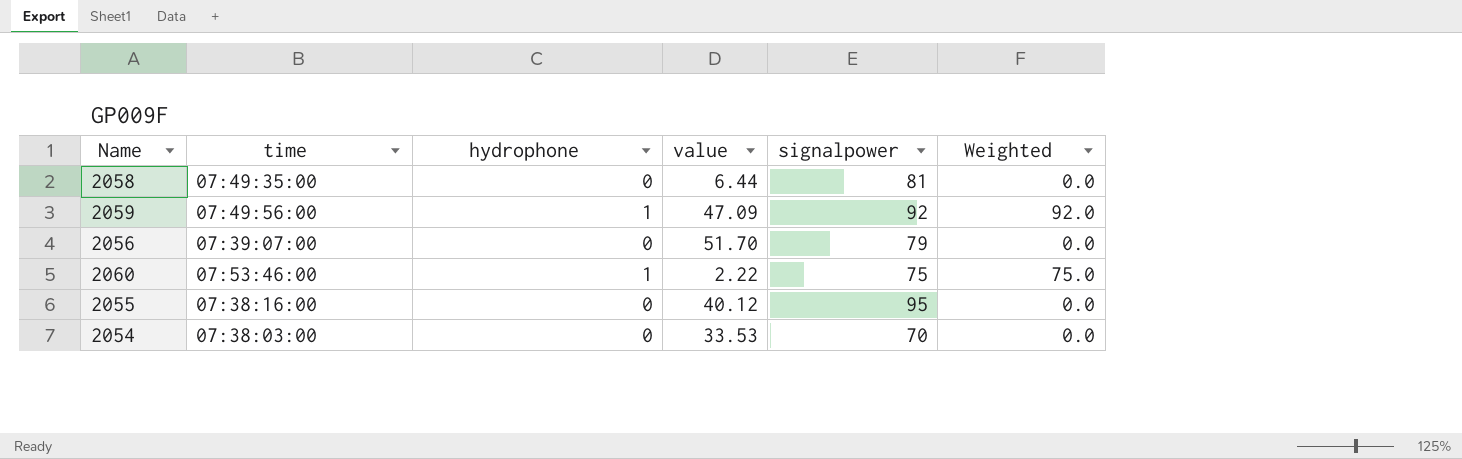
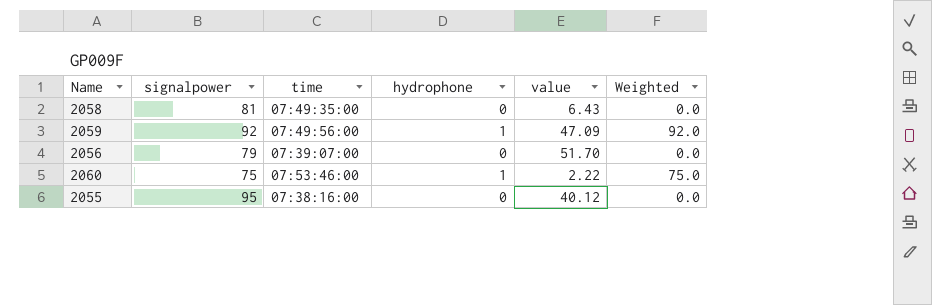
column signalpower | position: 5 -> 2
row 2054: 07:38:03:00 | 0 | 33.53 | 70 | 0.0 -> none
2058 | value: 6.44 -> 6.43

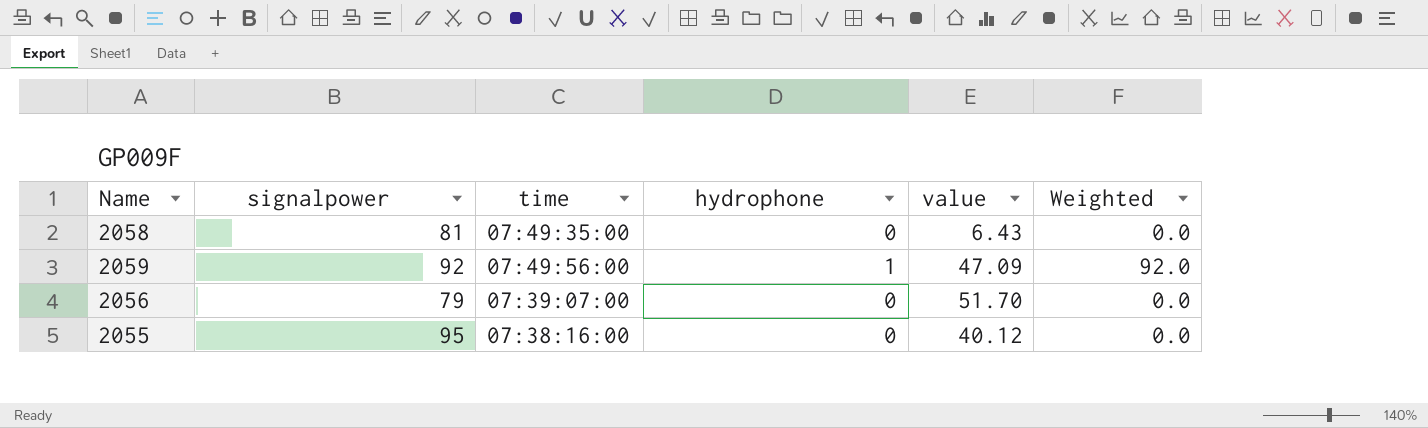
row 2060: 75 | 07:53:46:00 | 1 | 2.22 | 75.0 -> none

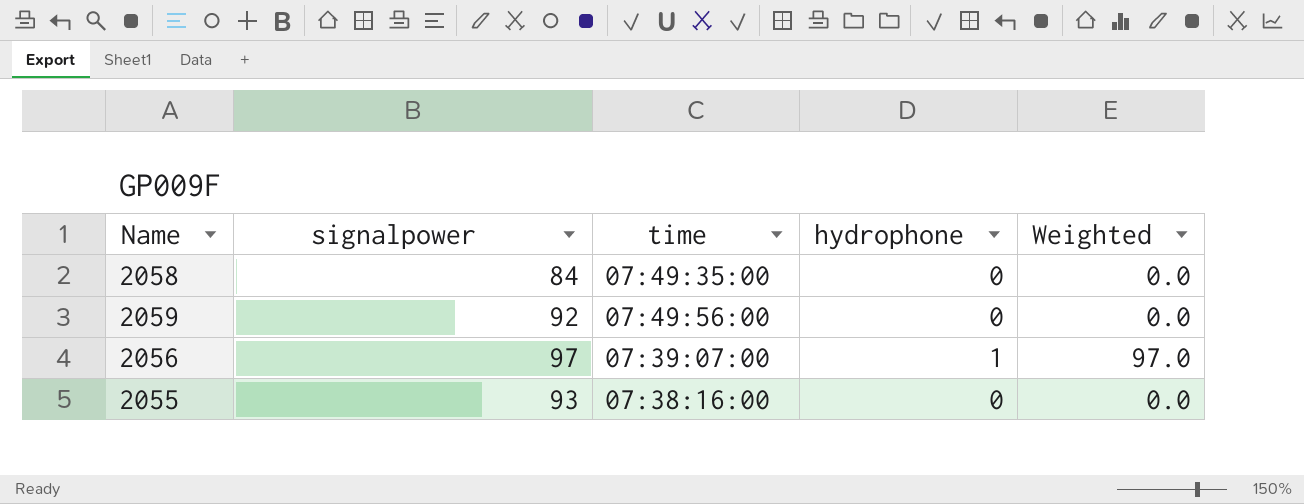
column value | position: 5 -> none
2058 | signalpower: 81 -> 84
2059 | hydrophone: 1 -> 0
2059 | Weighted: 92.0 -> 0.0
2056 | signalpower: 79 -> 97
2056 | hydrophone: 0 -> 1
2056 | Weighted: 0.0 -> 97.0
2055 | signalpower: 95 -> 93

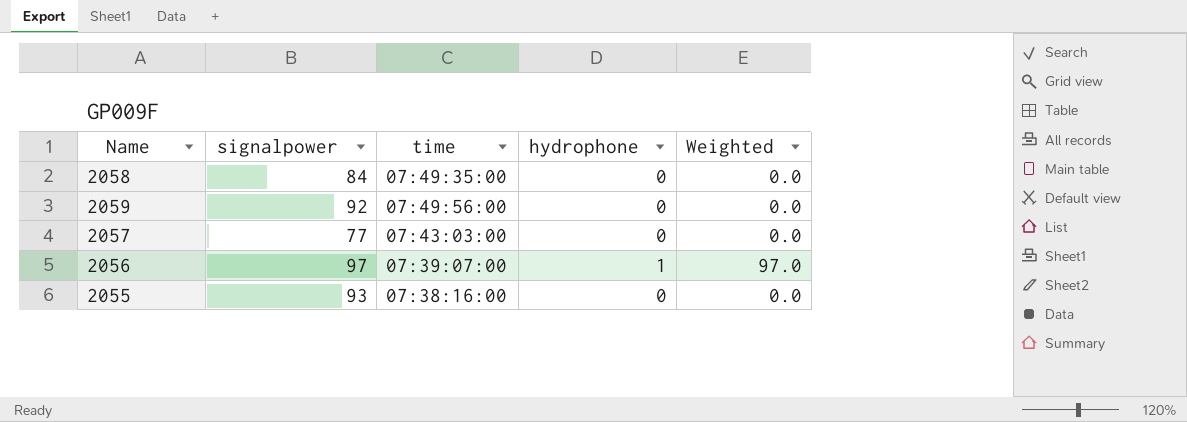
row 2057: none -> 77 | 07:43:03:00 | 0 | 0.0

